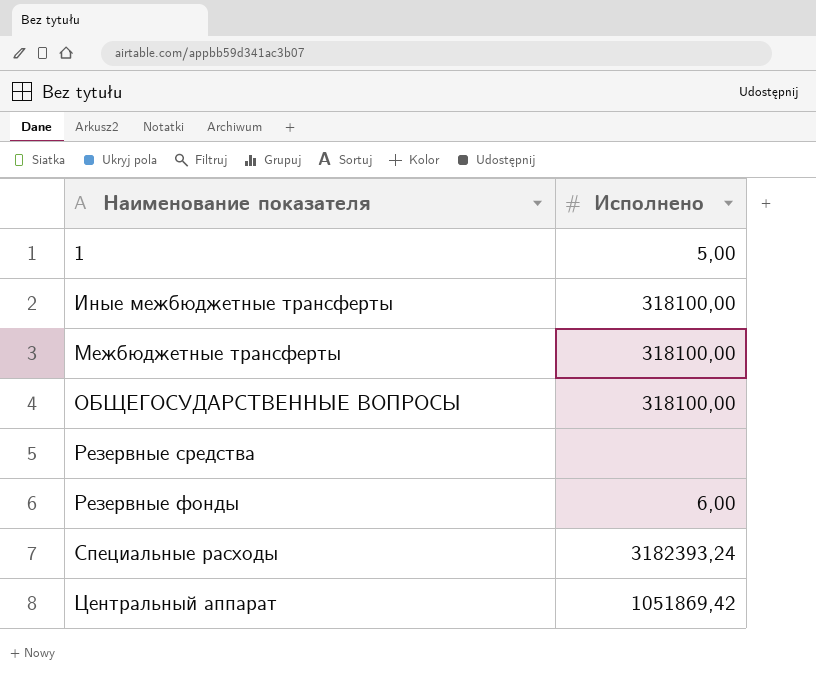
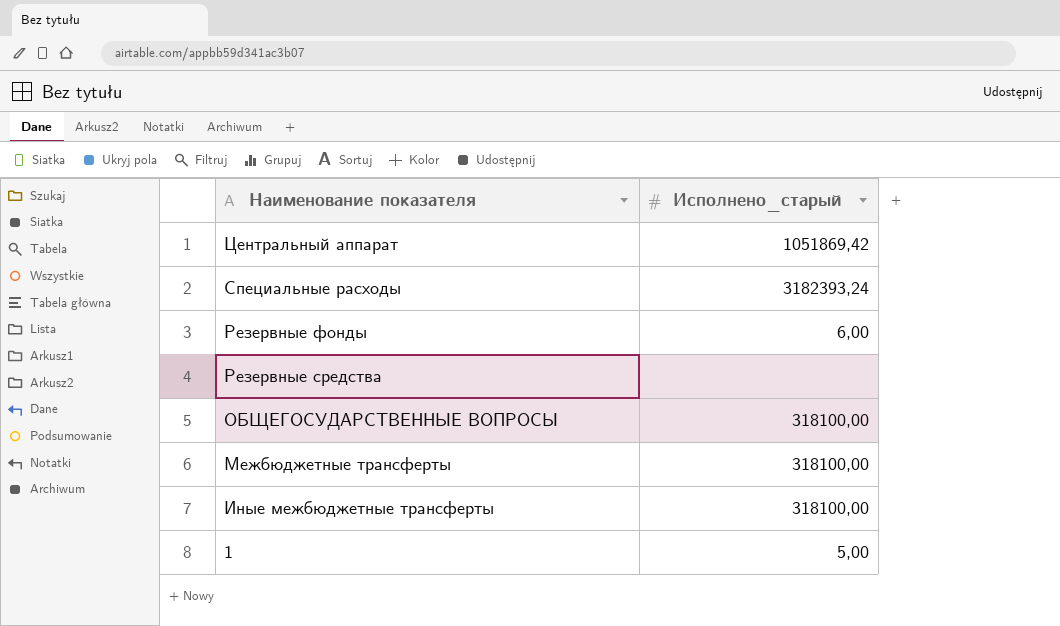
row order: Наименование показателя ascending -> Наименование показателя descending
column name: Исполнено -> Исполнено_старый

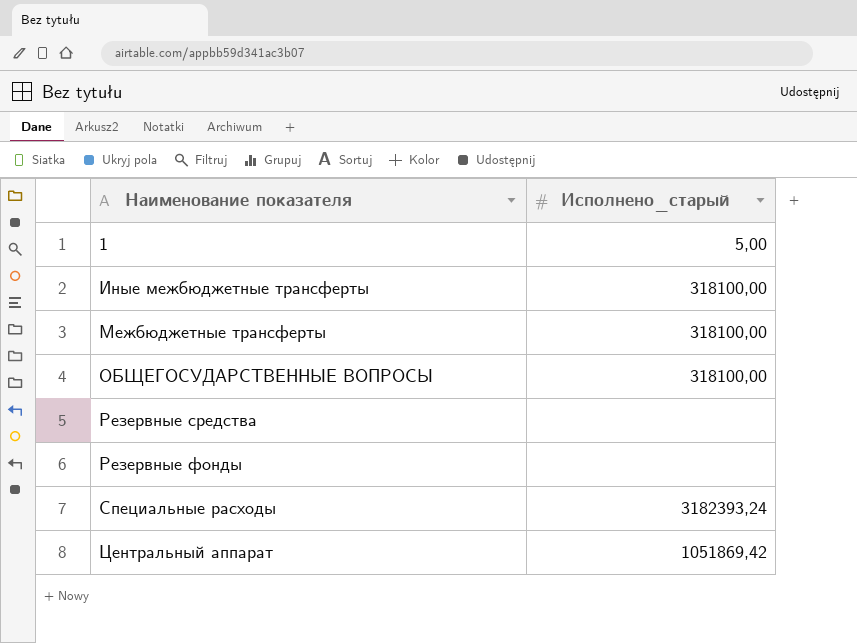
row order: Наименование показателя descending -> Наименование показателя ascending
Резервные фонды | Исполнено_старый: 6,00 -> none

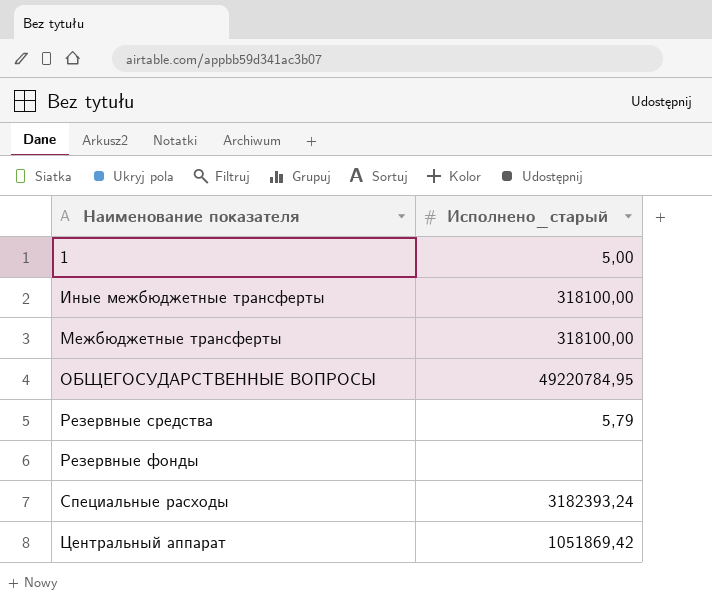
ОБЩЕГОСУДАРСТВЕННЫЕ ВОПРОСЫ | Исполнено_старый: 318100,00 -> 49220784,95
Резервные средства | Исполнено_старый: none -> 5,79

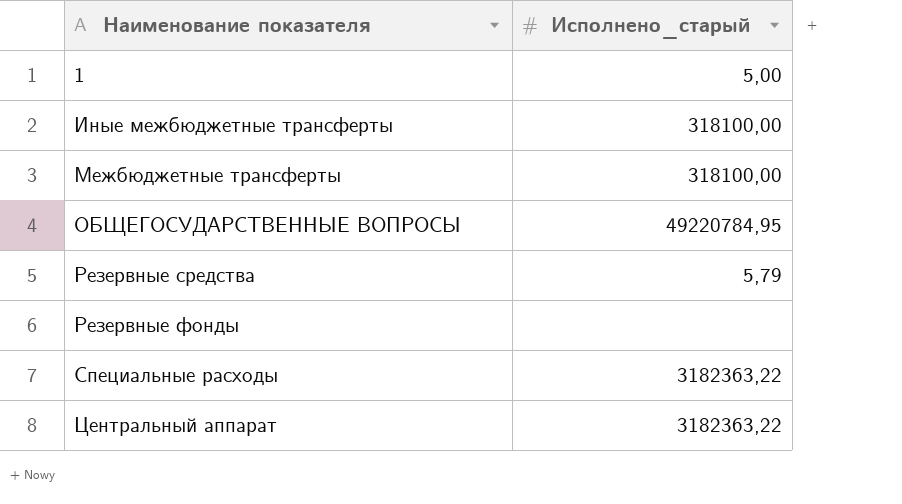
Специальные расходы | Исполнено_старый: 3182393,24 -> 3182363,22
Центральный аппарат | Исполнено_старый: 1051869,42 -> 3182363,22

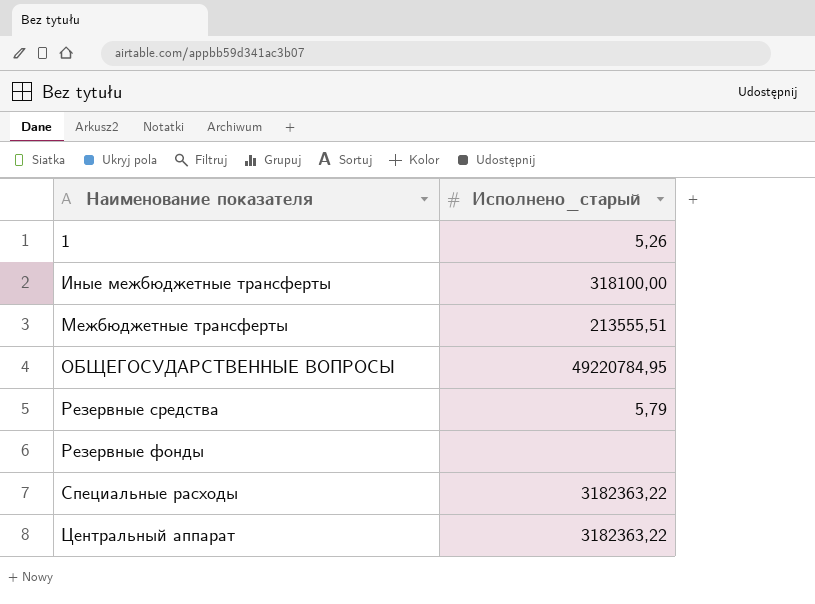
1 | Исполнено_старый: 5,00 -> 5,26
Межбюджетные трансферты | Исполнено_старый: 318100,00 -> 213555,51

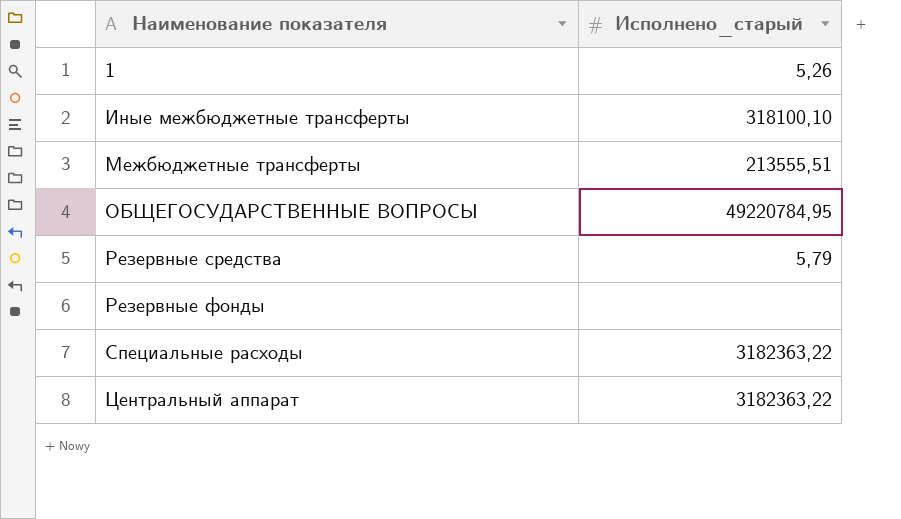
Иные межбюджетные трансферты | Исполнено_старый: 318100,00 -> 318100,10

